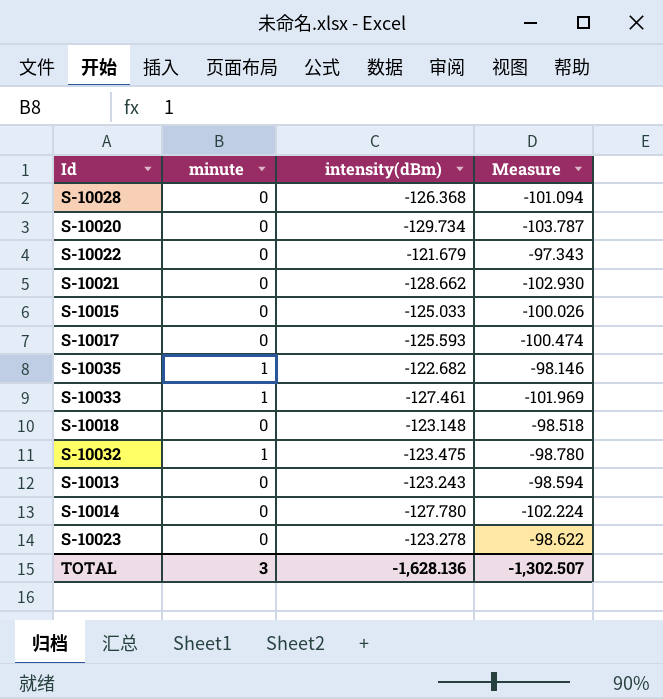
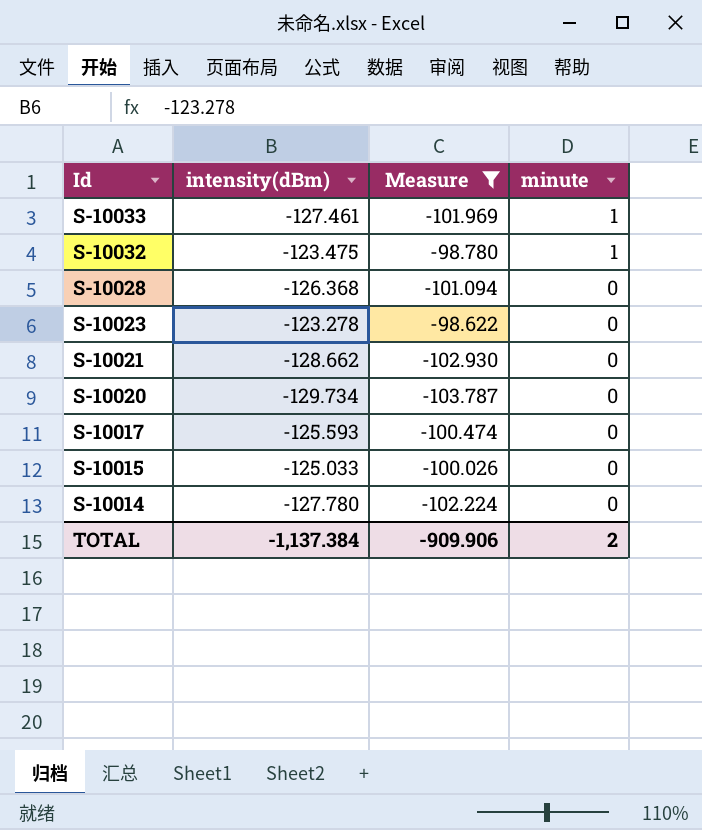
filter: none -> Measure <= -98.622
row order: none -> Id descending
column minute | position: 2 -> 4
TOTAL | intensity(dBm): -1,628.136 -> -1,137.384
TOTAL | Measure: -1,302.507 -> -909.906
TOTAL | minute: 3 -> 2

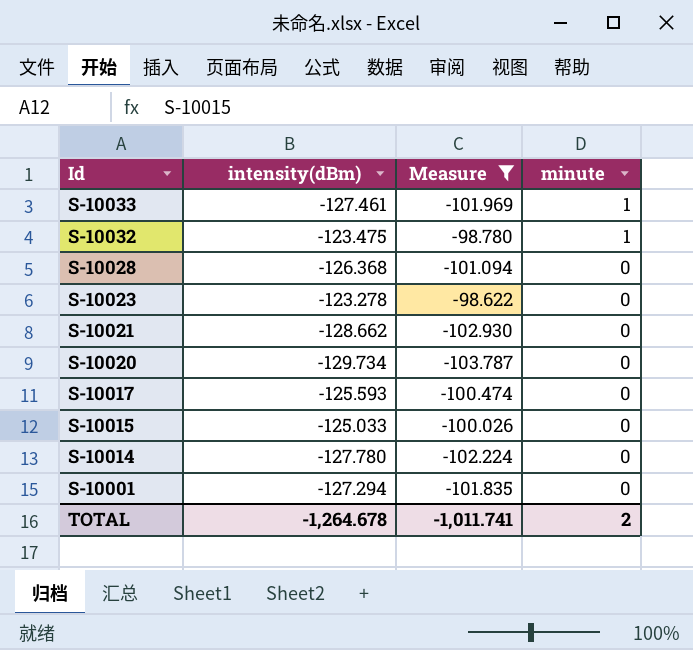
row S-10001: none -> -127.294 | -101.835 | 0
TOTAL | intensity(dBm): -1,137.384 -> -1,264.678
TOTAL | Measure: -909.906 -> -1,011.741

